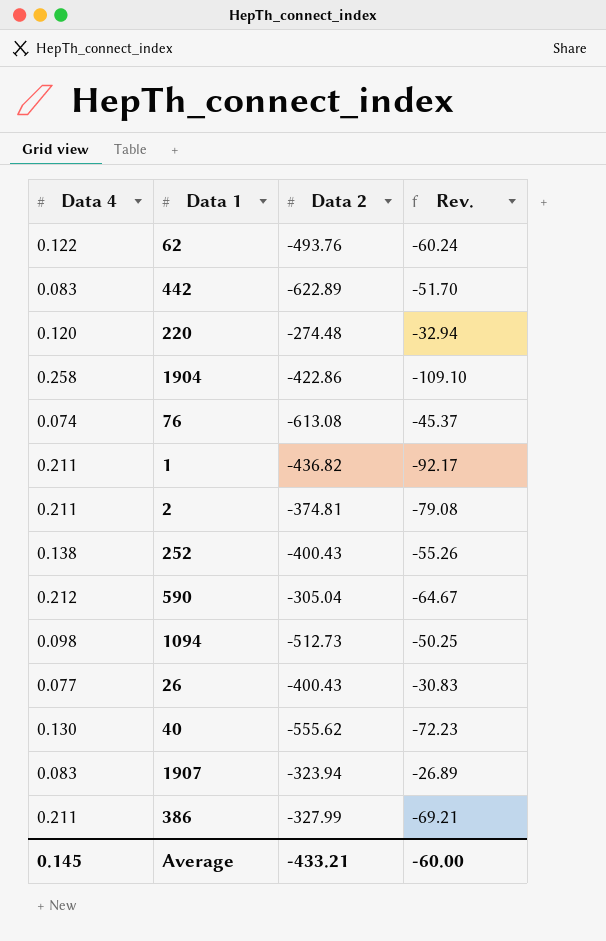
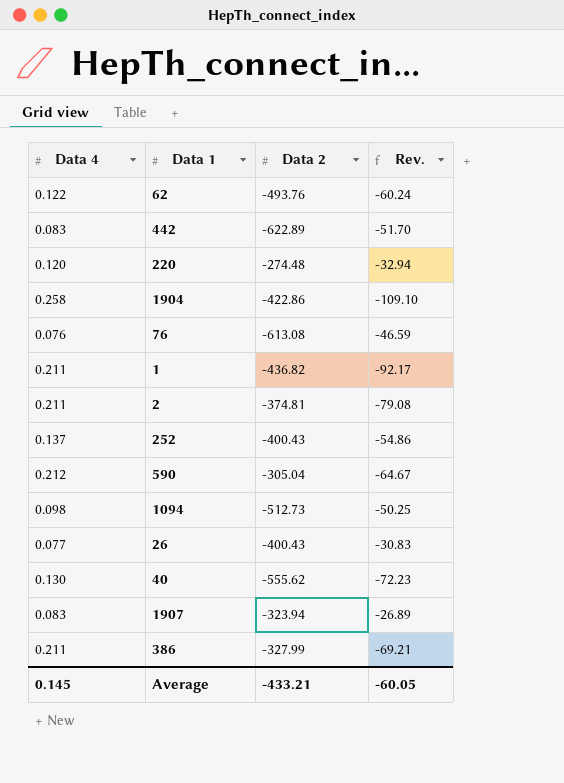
76 | Data 4: 0.074 -> 0.076
76 | Rev.: -45.37 -> -46.59
252 | Data 4: 0.138 -> 0.137
252 | Rev.: -55.26 -> -54.86
Average | Rev.: -60.00 -> -60.05

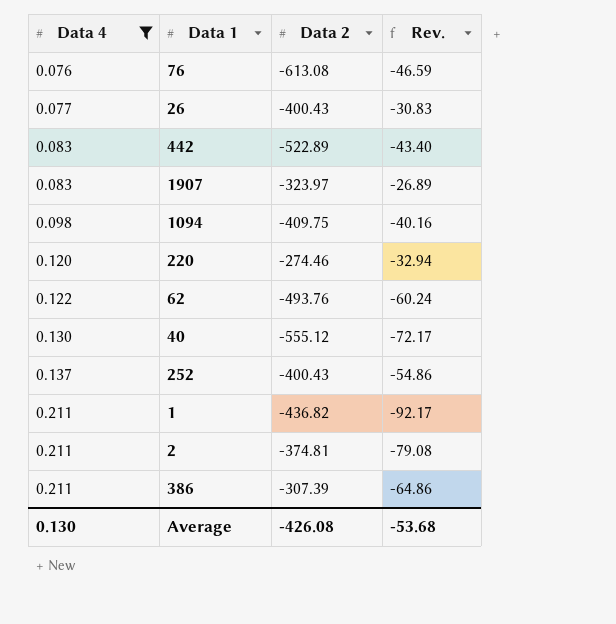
filter: none -> Data 4 <= 0.211
row order: none -> Data 4 ascending
442 | Data 2: -622.89 -> -522.89
442 | Rev.: -51.70 -> -43.40
1907 | Data 2: -323.94 -> -323.97
1094 | Data 2: -512.73 -> -409.75
1094 | Rev.: -50.25 -> -40.16
220 | Data 2: -274.48 -> -274.46
40 | Data 2: -555.62 -> -555.12
40 | Rev.: -72.23 -> -72.17
386 | Data 2: -327.99 -> -307.39
386 | Rev.: -69.21 -> -64.86
Average | Data 4: 0.145 -> 0.130
Average | Data 2: -433.21 -> -426.08
Average | Rev.: -60.05 -> -53.68

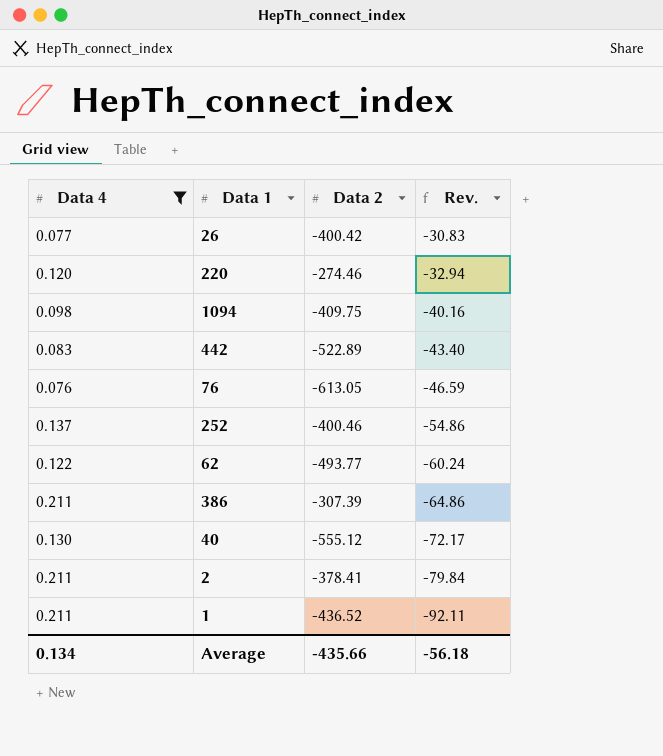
row order: Data 4 ascending -> Rev. descending
row 1907: 0.083 | -323.97 | -26.89 -> none
26 | Data 2: -400.43 -> -400.42
76 | Data 2: -613.08 -> -613.05
252 | Data 2: -400.43 -> -400.46
62 | Data 2: -493.76 -> -493.77
2 | Data 2: -374.81 -> -378.41
2 | Rev.: -79.08 -> -79.84
1 | Data 2: -436.82 -> -436.52
1 | Rev.: -92.17 -> -92.11
Average | Data 4: 0.130 -> 0.134
Average | Data 2: -426.08 -> -435.66
Average | Rev.: -53.68 -> -56.18

